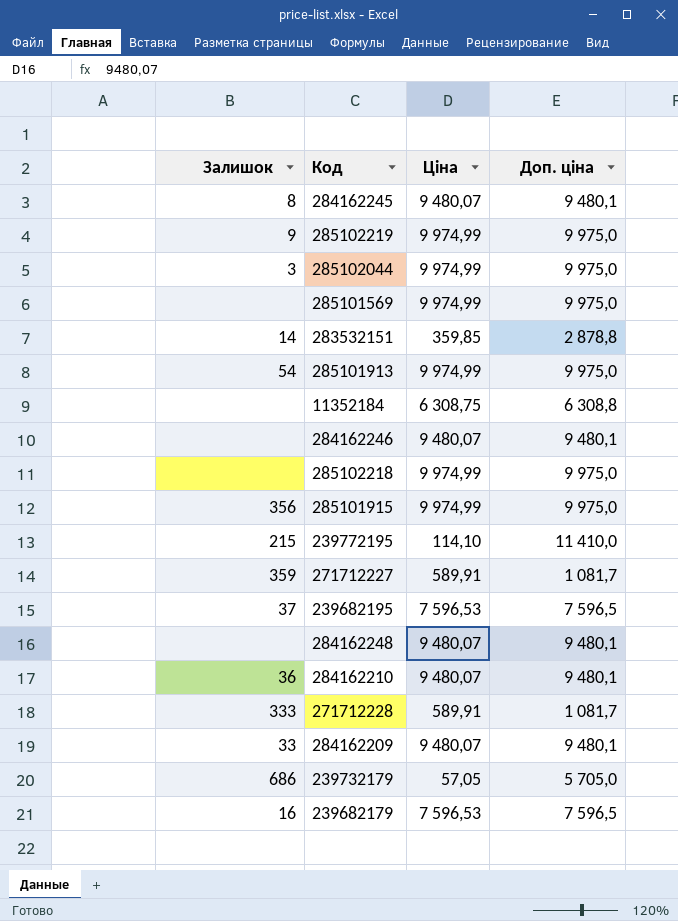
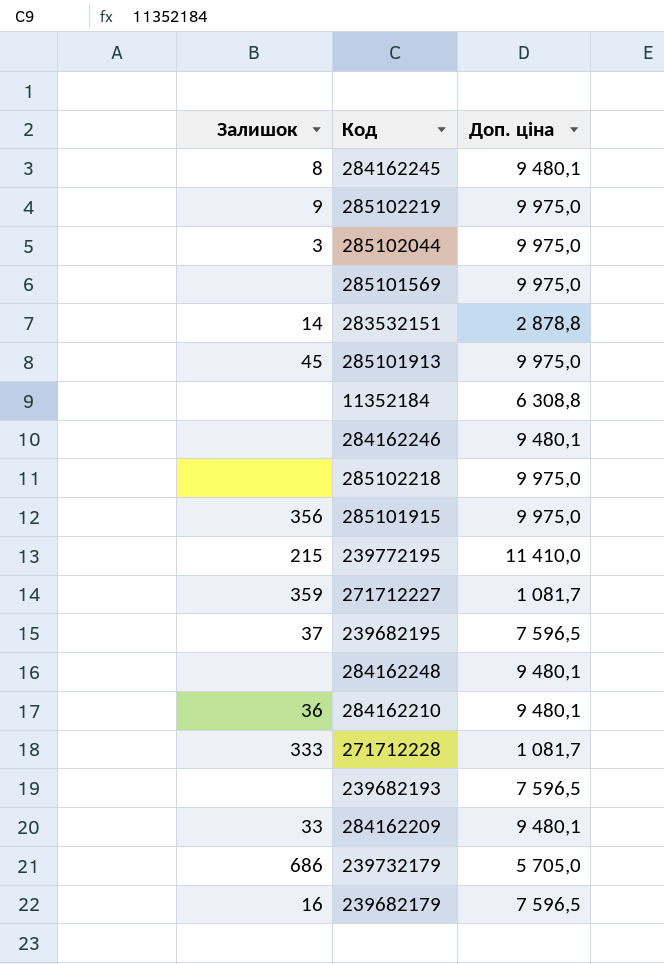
column Ціна | position: 3 -> none
285101913 | Залишок: 54 -> 45
row 239682193: none -> none | 7 596,5

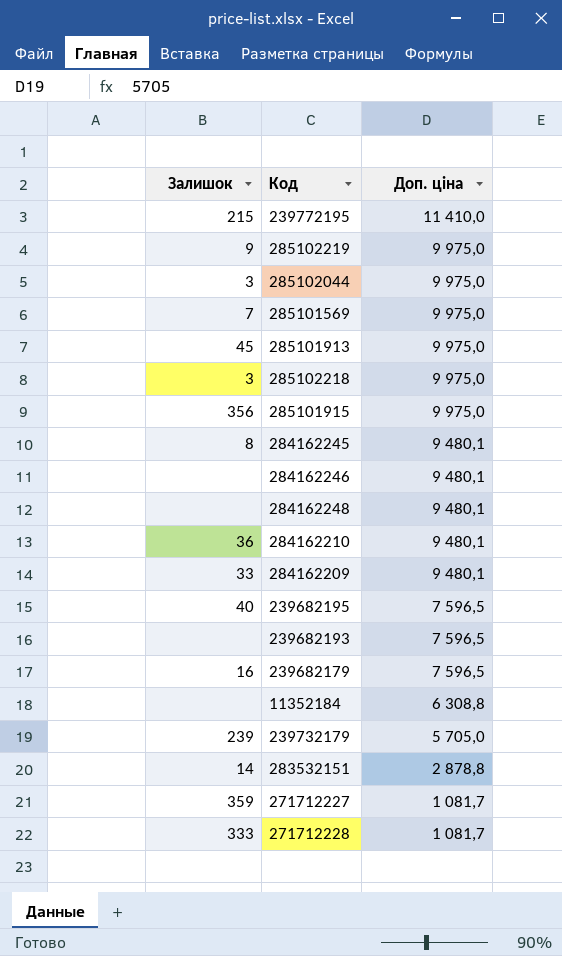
row order: none -> Доп. ціна descending
285101569 | Залишок: none -> 7
285102218 | Залишок: none -> 3
239682195 | Залишок: 37 -> 40
239732179 | Залишок: 686 -> 239

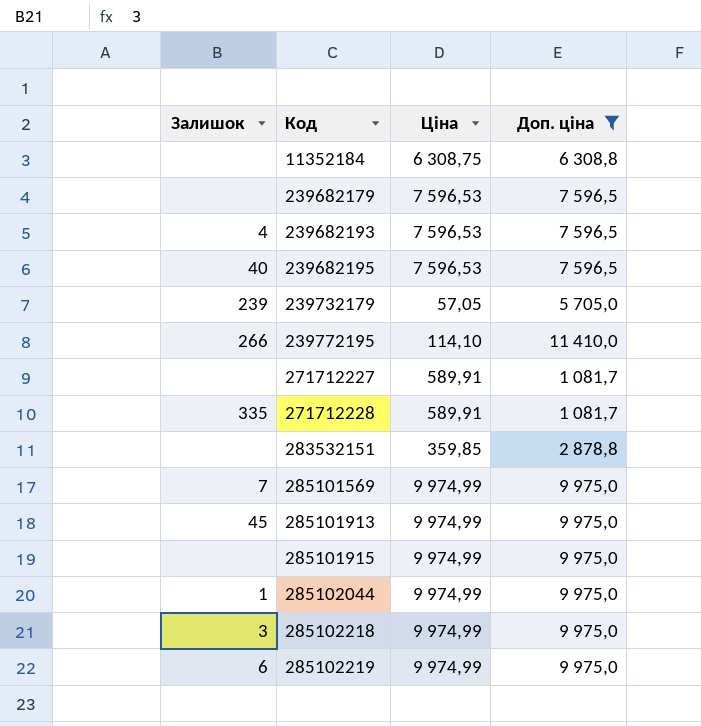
filter: none -> Доп. ціна != 9 480,1
row order: Доп. ціна descending -> Код ascending
column Ціна | position: none -> 3
239682179 | Залишок: 16 -> none
239682193 | Залишок: none -> 4
239772195 | Залишок: 215 -> 266
271712227 | Залишок: 359 -> none
271712228 | Залишок: 333 -> 335
283532151 | Залишок: 14 -> none
285101915 | Залишок: 356 -> none
285102044 | Залишок: 3 -> 1
285102219 | Залишок: 9 -> 6

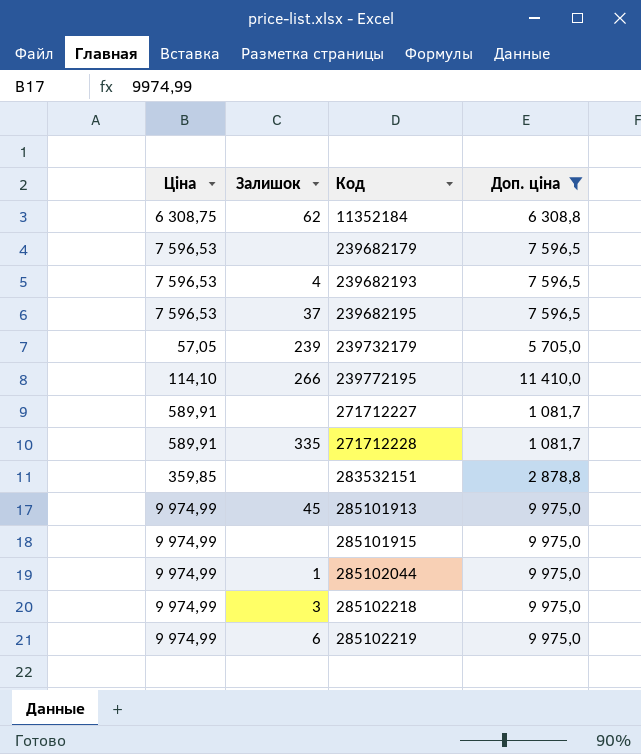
column Ціна | position: 3 -> 1
row 285101569: 7 | 9 974,99 | 9 975,0 -> none
11352184 | Залишок: none -> 62
239682195 | Залишок: 40 -> 37

